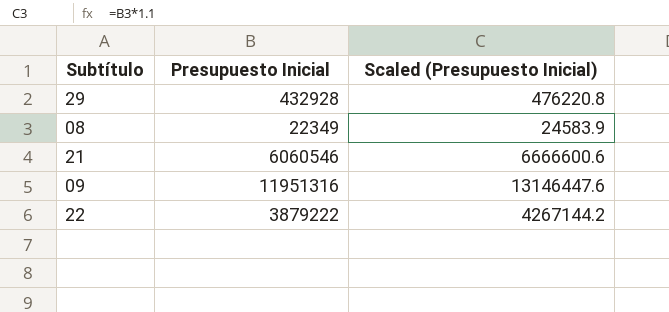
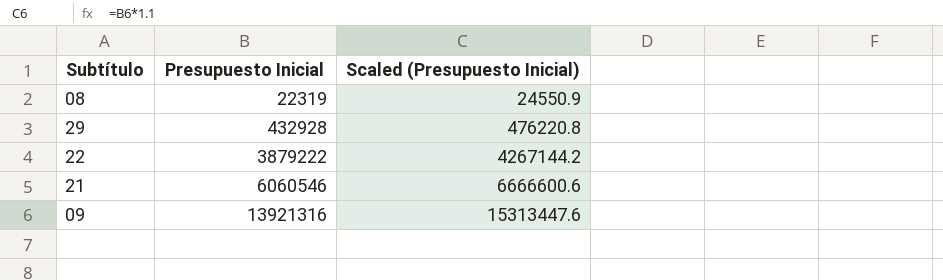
row order: none -> Presupuesto Inicial ascending
08 | Presupuesto Inicial: 22349 -> 22319
08 | Scaled (Presupuesto Inicial): 24583.9 -> 24550.9
09 | Presupuesto Inicial: 11951316 -> 13921316
09 | Scaled (Presupuesto Inicial): 13146447.6 -> 15313447.6

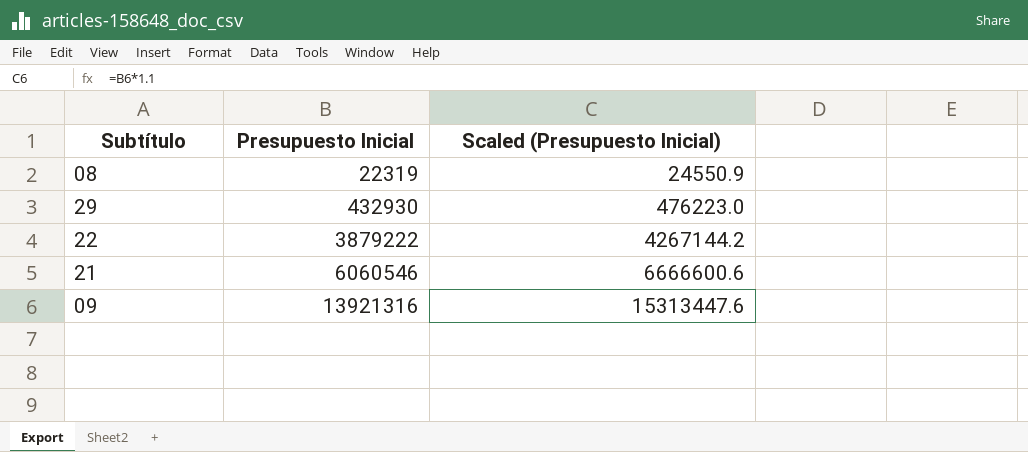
29 | Presupuesto Inicial: 432928 -> 432930
29 | Scaled (Presupuesto Inicial): 476220.8 -> 476223.0

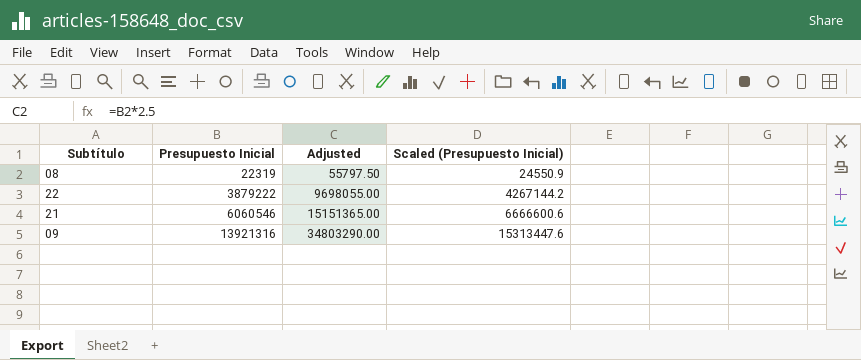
column Adjusted | formula: none -> [Presupuesto Inicial] * 2.5
row 29: 432930 | 476223.0 -> none

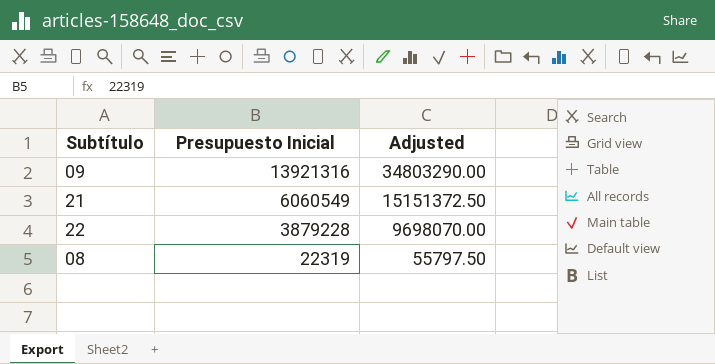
row order: Presupuesto Inicial ascending -> Presupuesto Inicial descending
column Scaled (Presupuesto Inicial) | formula: [Presupuesto Inicial] * 1.1 -> none
21 | Presupuesto Inicial: 6060546 -> 6060549
21 | Adjusted: 15151365.00 -> 15151372.50
22 | Presupuesto Inicial: 3879222 -> 3879228
22 | Adjusted: 9698055.00 -> 9698070.00

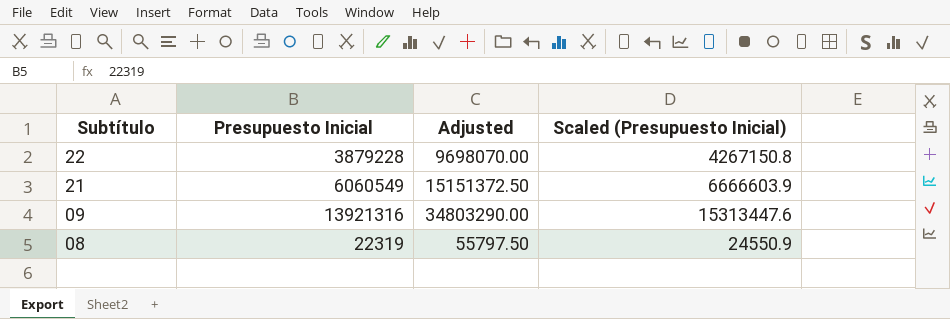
row order: Presupuesto Inicial descending -> Subtítulo descending
column Scaled (Presupuesto Inicial) | formula: none -> [Presupuesto Inicial] * 1.1

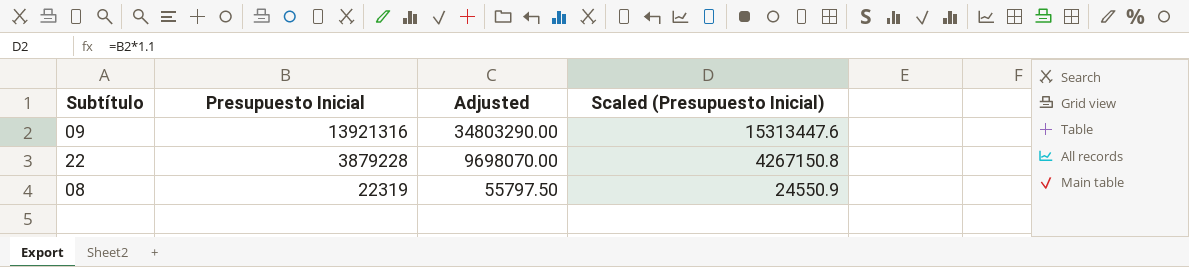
row order: Subtítulo descending -> Presupuesto Inicial descending
row 21: 6060549 | 15151372.50 | 6666603.9 -> none

